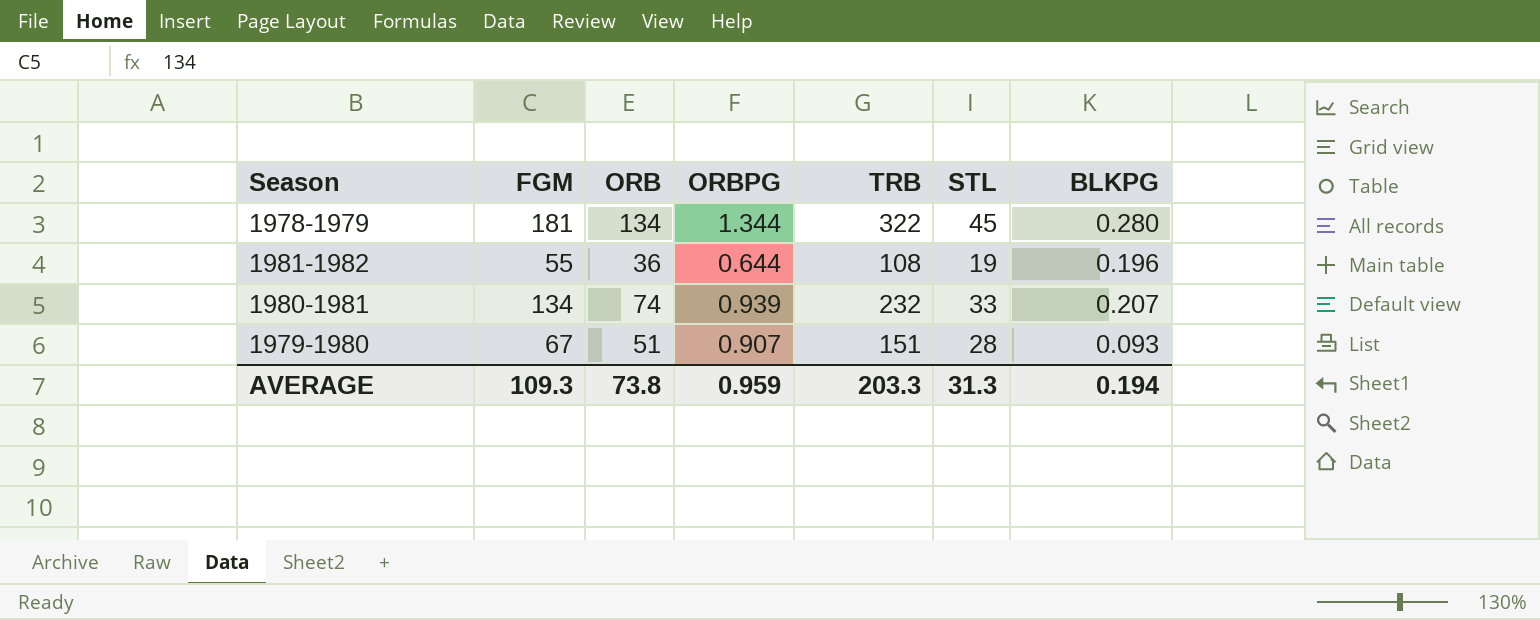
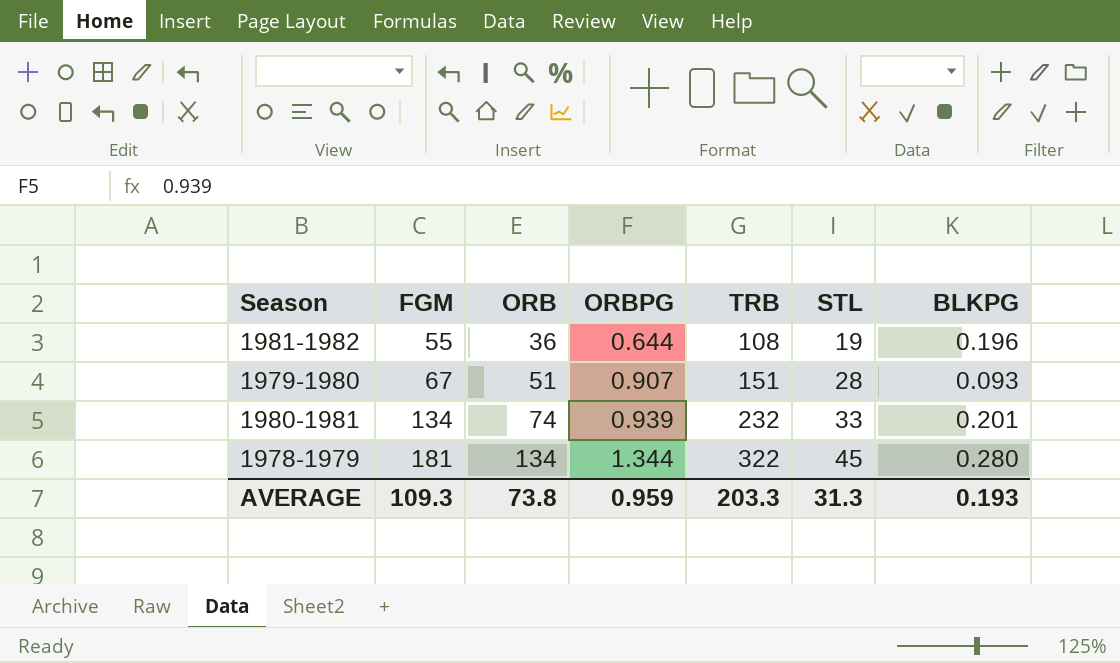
row order: none -> FGM ascending
1980-1981 | BLKPG: 0.207 -> 0.201
AVERAGE | BLKPG: 0.194 -> 0.193

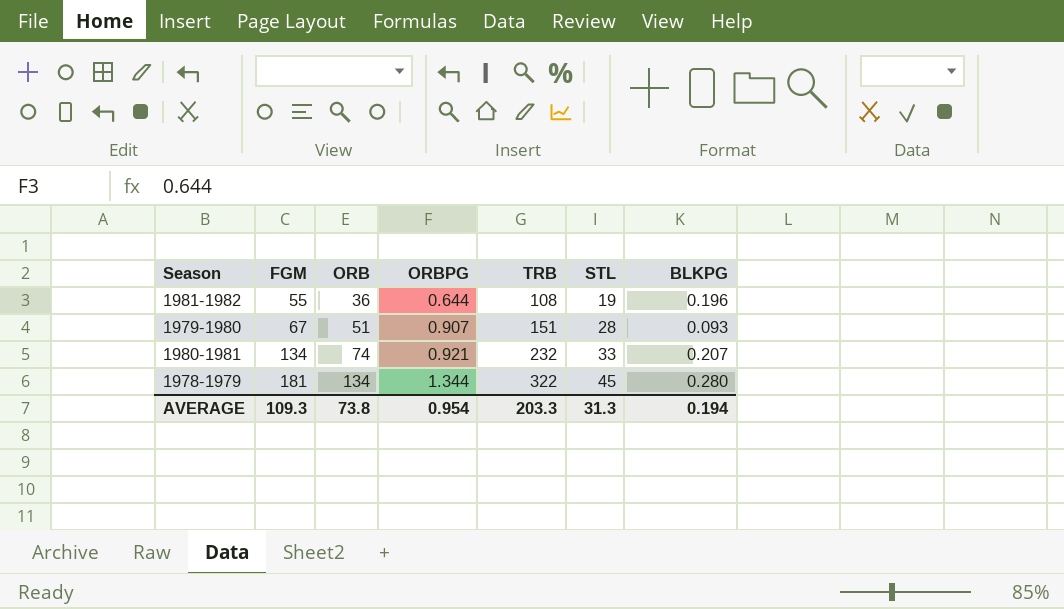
1980-1981 | ORBPG: 0.939 -> 0.921
1980-1981 | BLKPG: 0.201 -> 0.207
AVERAGE | ORBPG: 0.959 -> 0.954
AVERAGE | BLKPG: 0.193 -> 0.194

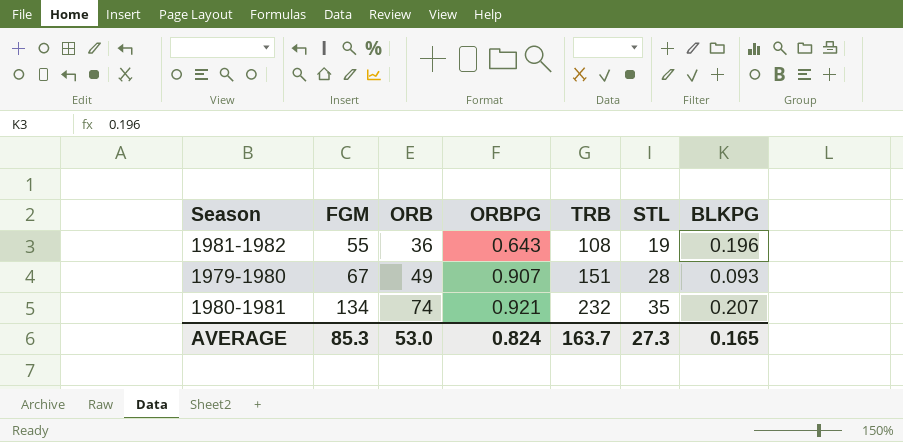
row 1978-1979: 181 | 134 | 1.344 | 322 | 45 | 0.280 -> none
1981-1982 | ORBPG: 0.644 -> 0.643
1979-1980 | ORB: 51 -> 49
1980-1981 | STL: 33 -> 35
AVERAGE | FGM: 109.3 -> 85.3
AVERAGE | ORB: 73.8 -> 53.0
AVERAGE | ORBPG: 0.954 -> 0.824
AVERAGE | TRB: 203.3 -> 163.7
AVERAGE | STL: 31.3 -> 27.3
AVERAGE | BLKPG: 0.194 -> 0.165

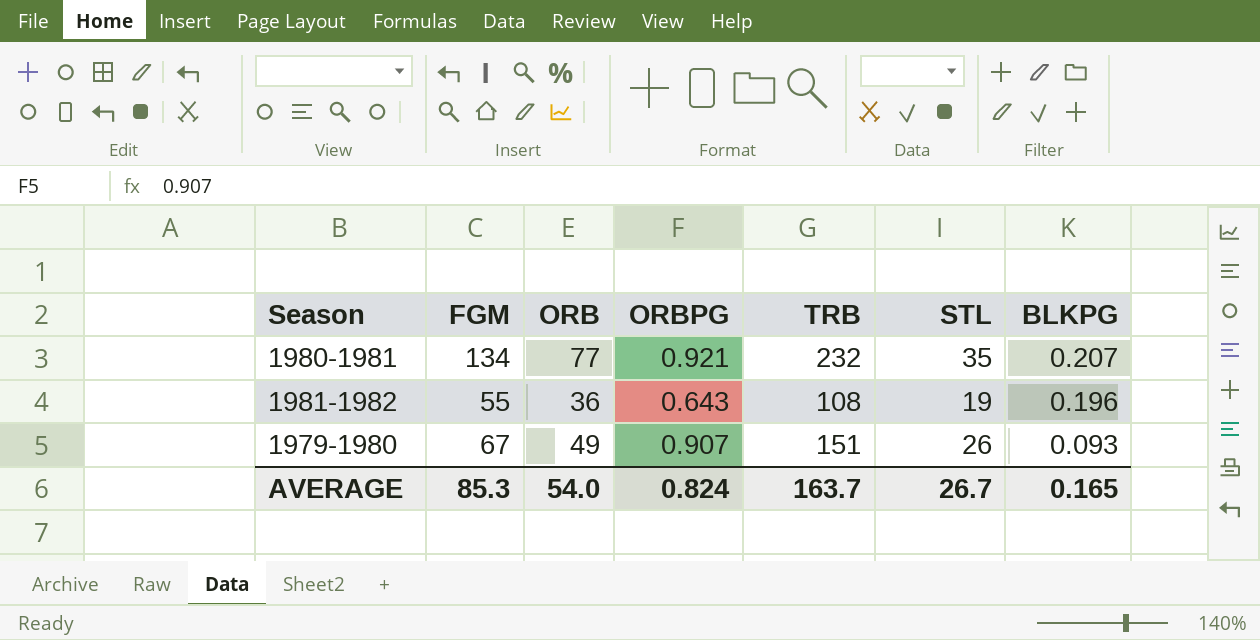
row order: FGM ascending -> BLKPG descending
1980-1981 | ORB: 74 -> 77
1979-1980 | STL: 28 -> 26
AVERAGE | ORB: 53.0 -> 54.0
AVERAGE | STL: 27.3 -> 26.7

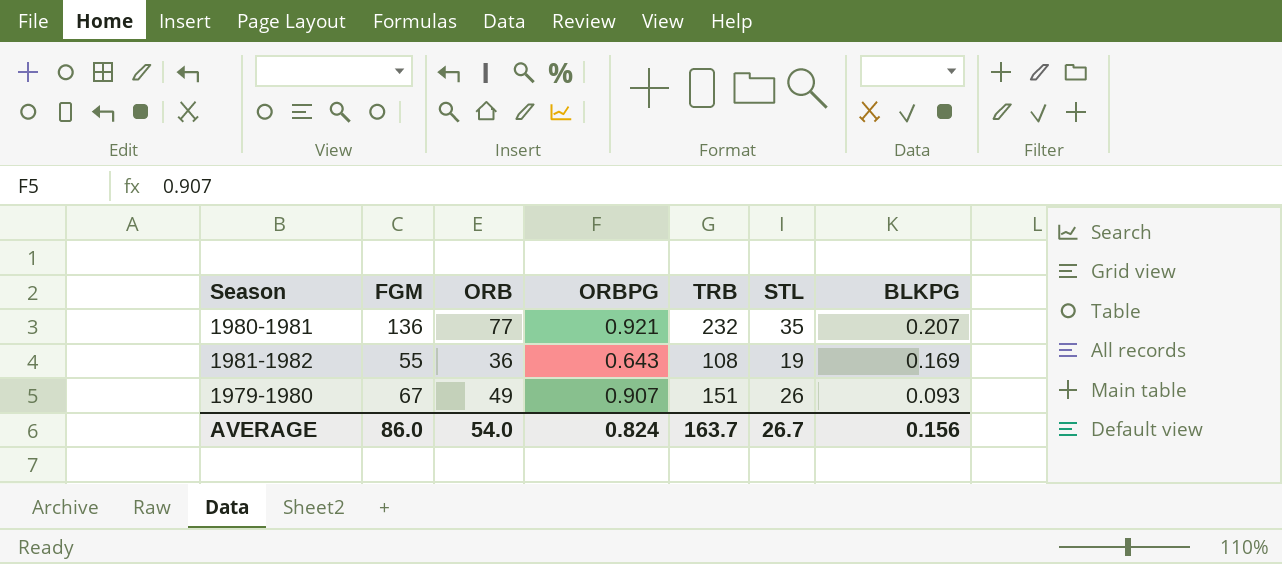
1980-1981 | FGM: 134 -> 136
1981-1982 | BLKPG: 0.196 -> 0.169
AVERAGE | FGM: 85.3 -> 86.0
AVERAGE | BLKPG: 0.165 -> 0.156

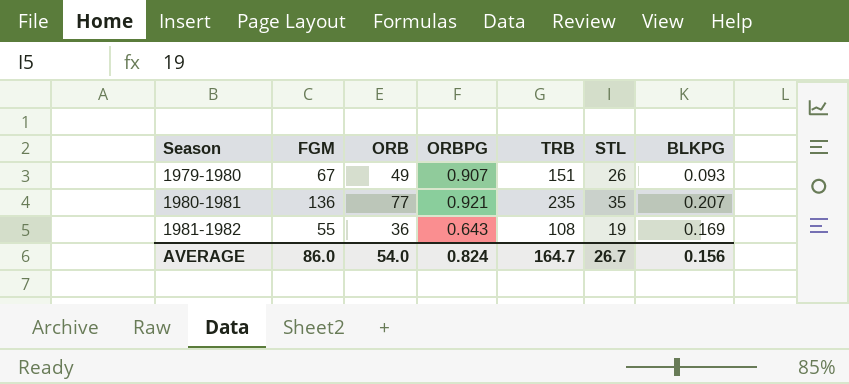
row order: BLKPG descending -> Season ascending
1980-1981 | TRB: 232 -> 235
AVERAGE | TRB: 163.7 -> 164.7

